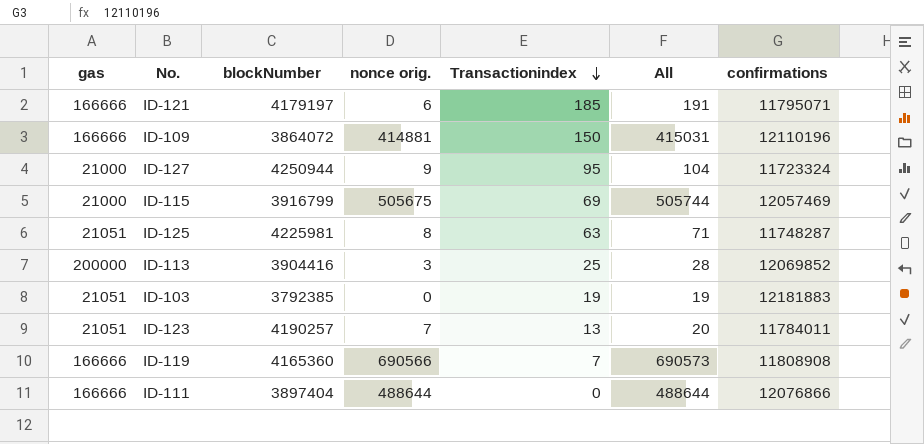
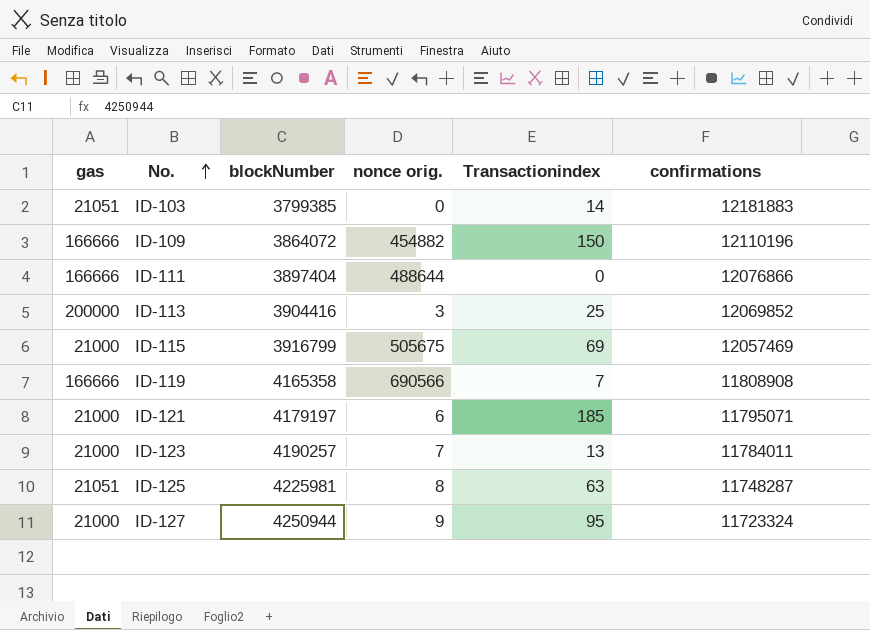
row order: Transactionindex descending -> No. ascending
column All | formula: [nonce orig.] + [Transactionindex] -> none
ID-103 | blockNumber: 3792385 -> 3799385
ID-103 | Transactionindex: 19 -> 14
ID-109 | nonce orig.: 414881 -> 454882
ID-119 | blockNumber: 4165360 -> 4165358
ID-121 | gas: 166666 -> 21000
ID-123 | gas: 21051 -> 21000

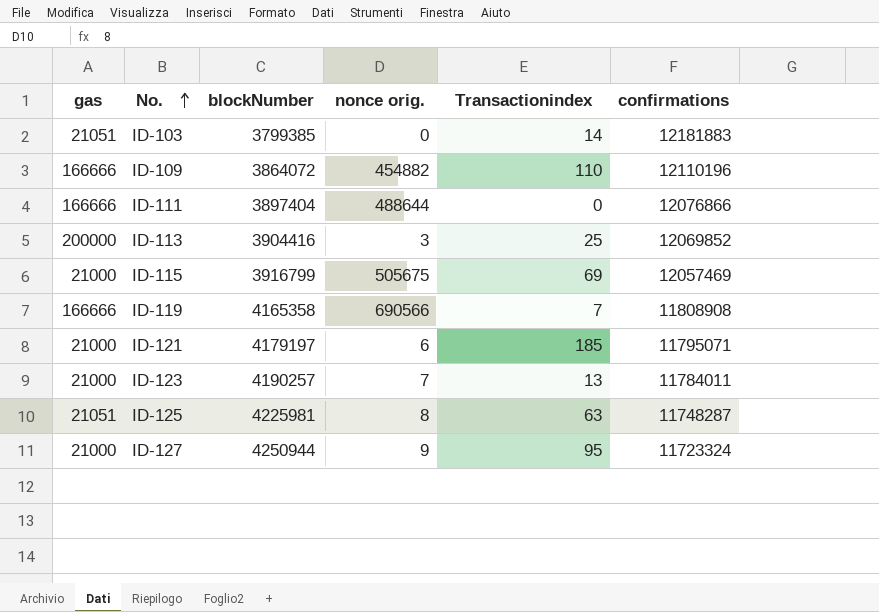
ID-109 | Transactionindex: 150 -> 110

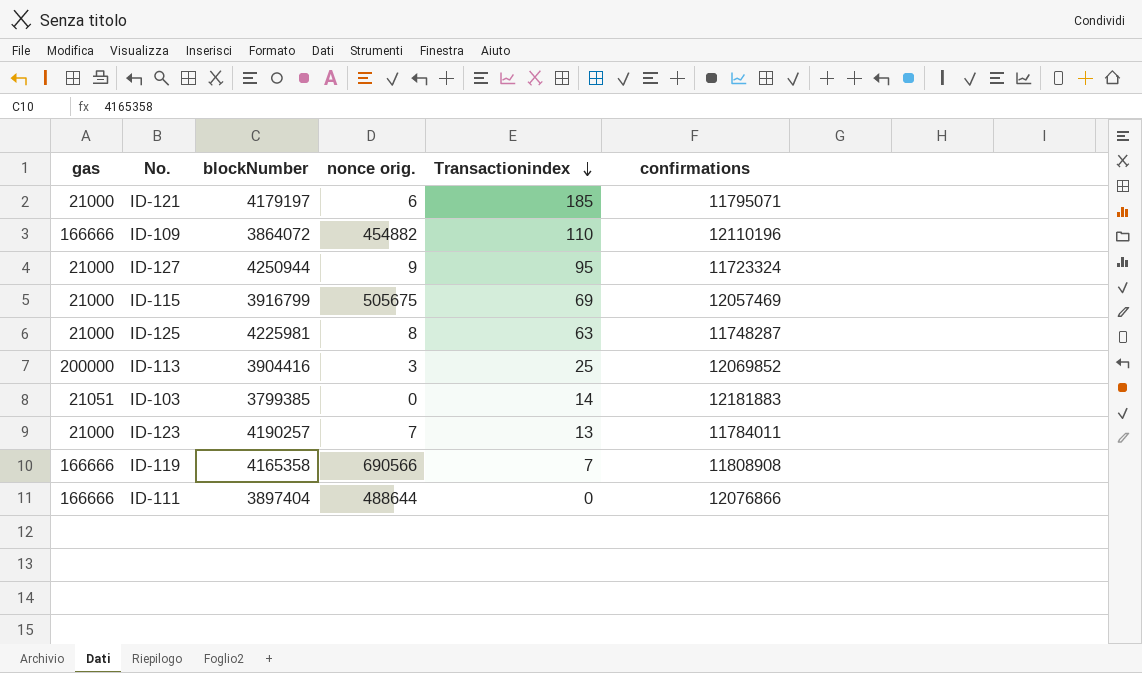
row order: No. ascending -> Transactionindex descending
ID-125 | gas: 21051 -> 21000

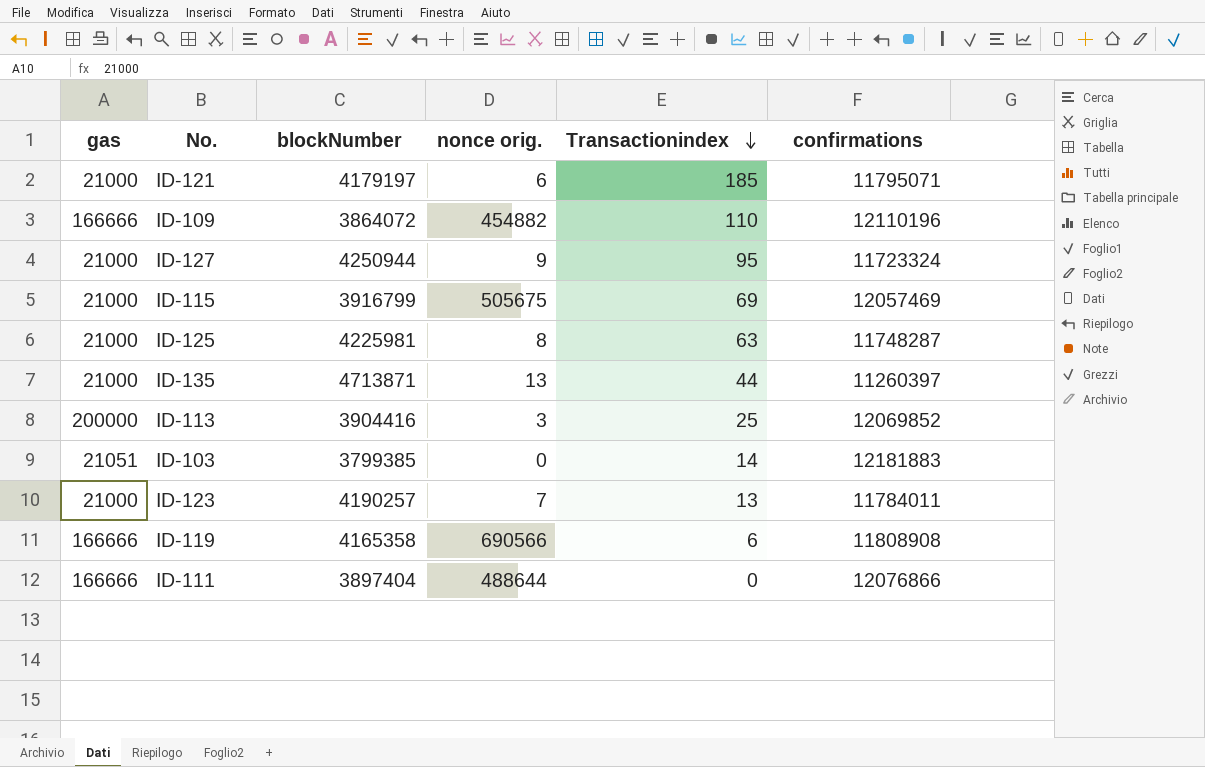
row ID-135: none -> 21000 | 4713871 | 13 | 44 | 11260397
ID-119 | Transactionindex: 7 -> 6

